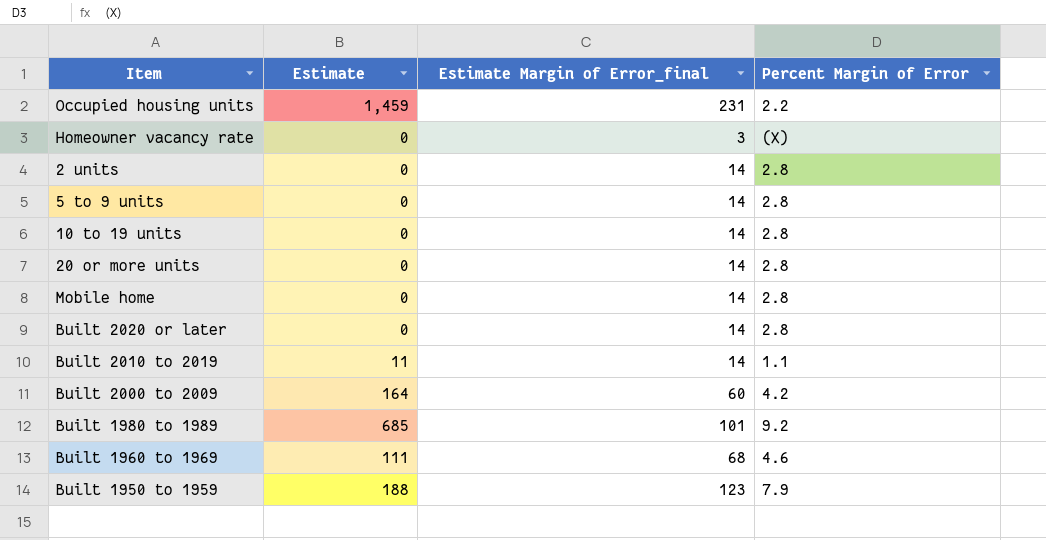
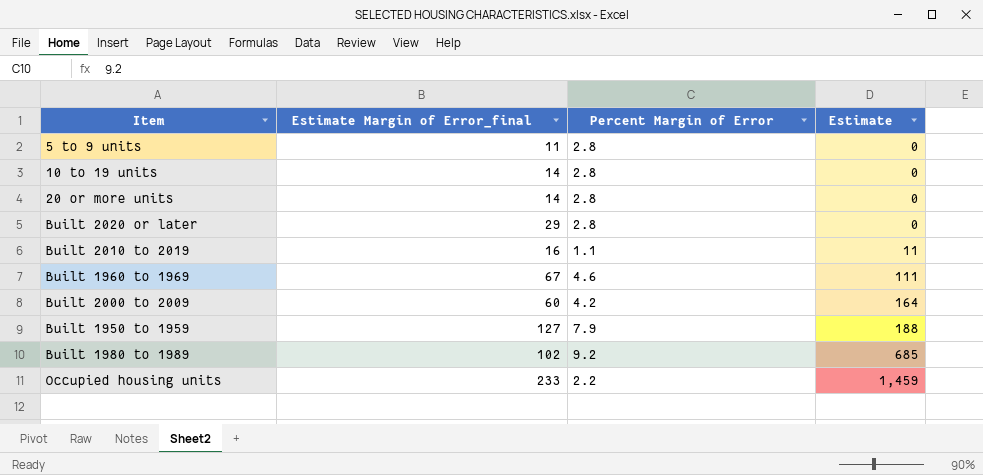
row order: none -> Estimate ascending
column Estimate | position: 2 -> 4
row Homeowner vacancy rate: 0 | 3 | (X) -> none
row 2 units: 0 | 14 | 2.8 -> none
row Mobile home: 0 | 14 | 2.8 -> none
5 to 9 units | Estimate Margin of Error_final: 14 -> 11
Built 2020 or later | Estimate Margin of Error_final: 14 -> 29
Built 2010 to 2019 | Estimate Margin of Error_final: 14 -> 16
Built 1960 to 1969 | Estimate Margin of Error_final: 68 -> 67
Built 1950 to 1959 | Estimate Margin of Error_final: 123 -> 127
Built 1980 to 1989 | Estimate Margin of Error_final: 101 -> 102
Occupied housing units | Estimate Margin of Error_final: 231 -> 233

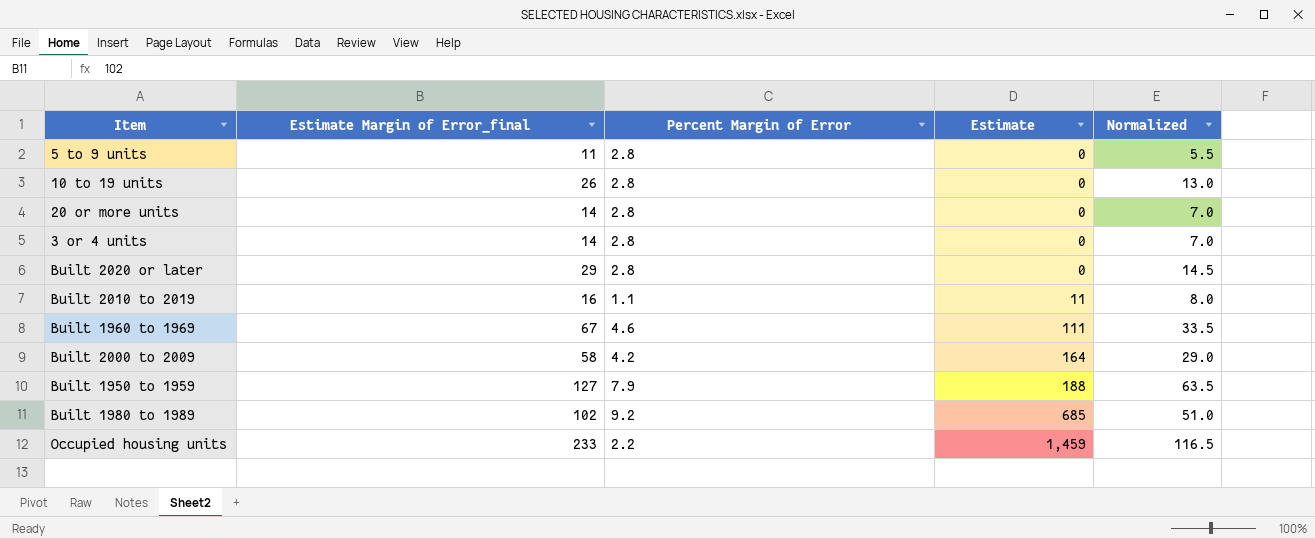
column Normalized | formula: none -> [Estimate Margin of Error_final] * 0.5
10 to 19 units | Estimate Margin of Error_final: 14 -> 26
row 3 or 4 units: none -> 14 | 2.8 | 0 | 7.0
Built 2000 to 2009 | Estimate Margin of Error_final: 60 -> 58

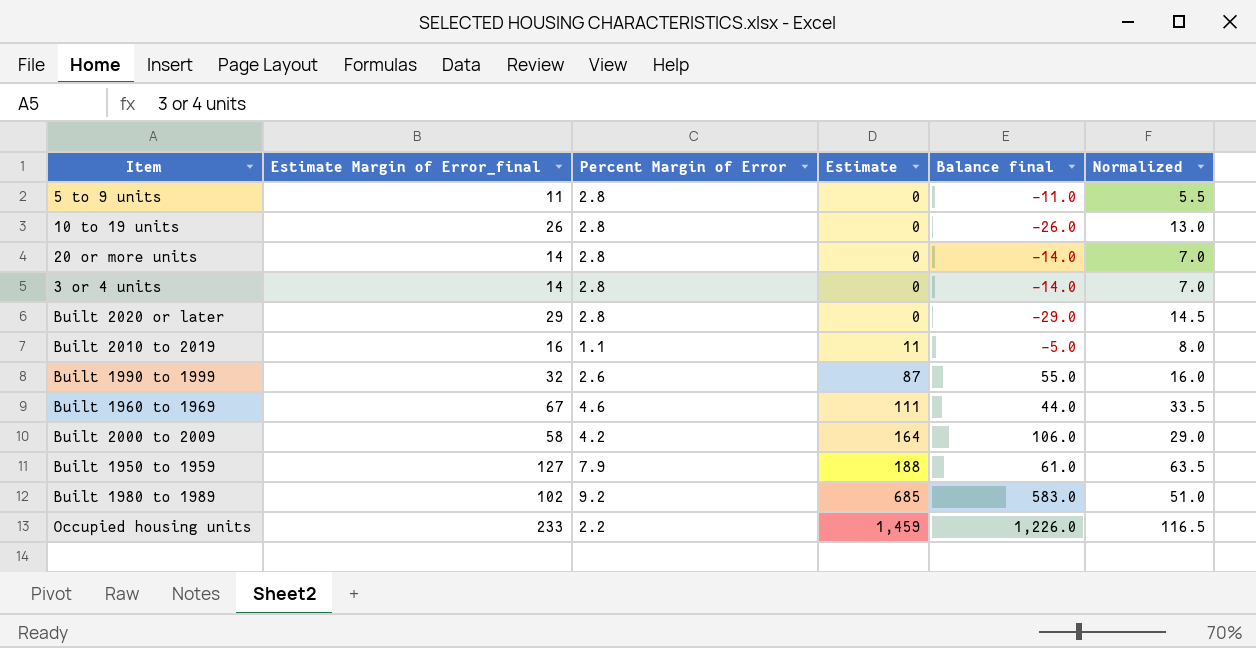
column Balance final | formula: none -> [Estimate] - [Estimate Margin of Error_final]
row Built 1990 to 1999: none -> 32 | 2.6 | 87 | 55.0 | 16.0

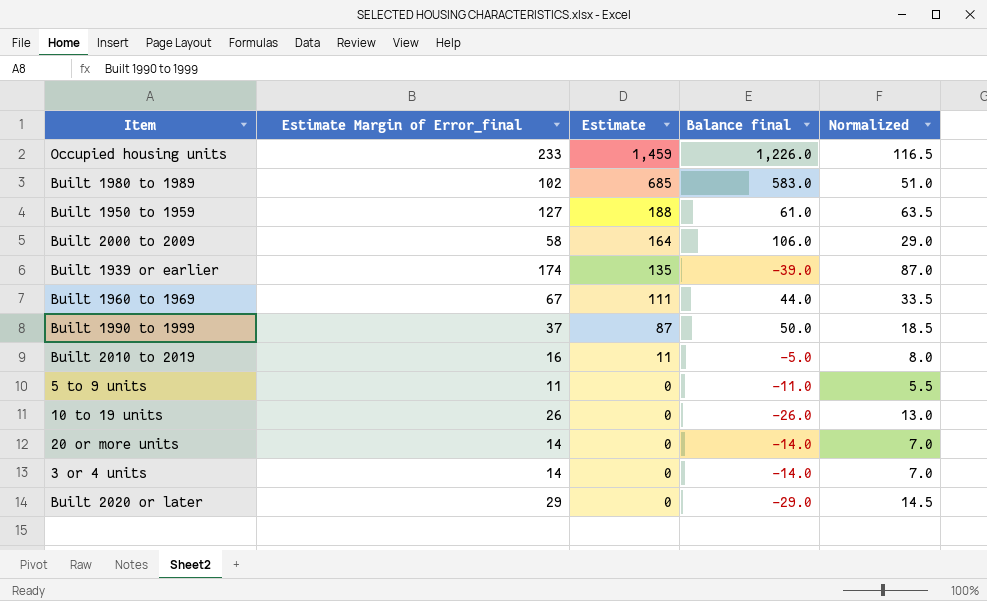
row order: Estimate ascending -> Estimate descending
column Percent Margin of Error | position: 3 -> none
row Built 1939 or earlier: none -> 174 | 135 | -39.0 | 87.0
Built 1990 to 1999 | Estimate Margin of Error_final: 32 -> 37
Built 1990 to 1999 | Balance final: 55.0 -> 50.0
Built 1990 to 1999 | Normalized: 16.0 -> 18.5

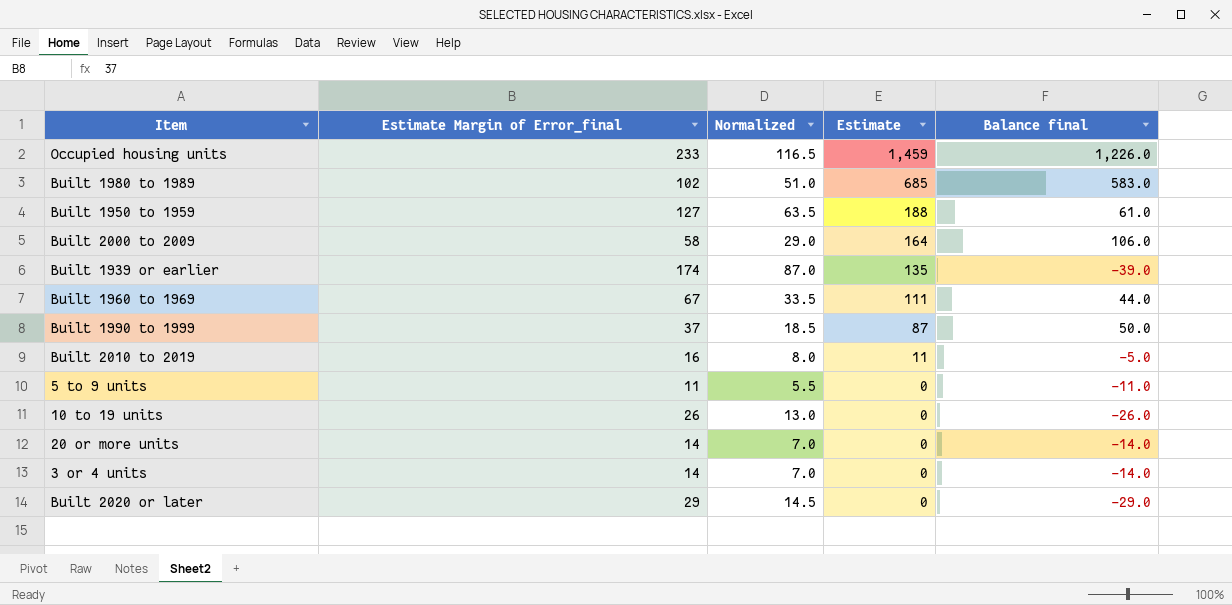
column Normalized | position: 5 -> 3

